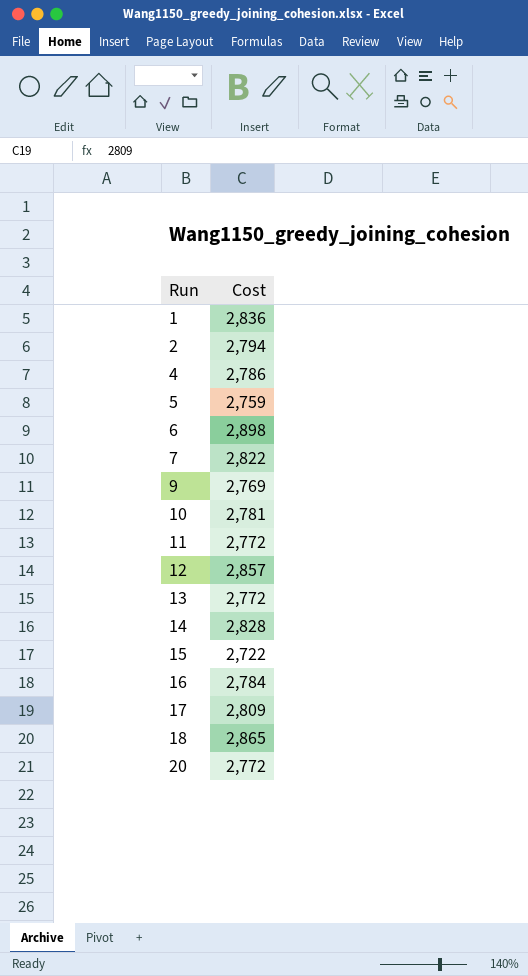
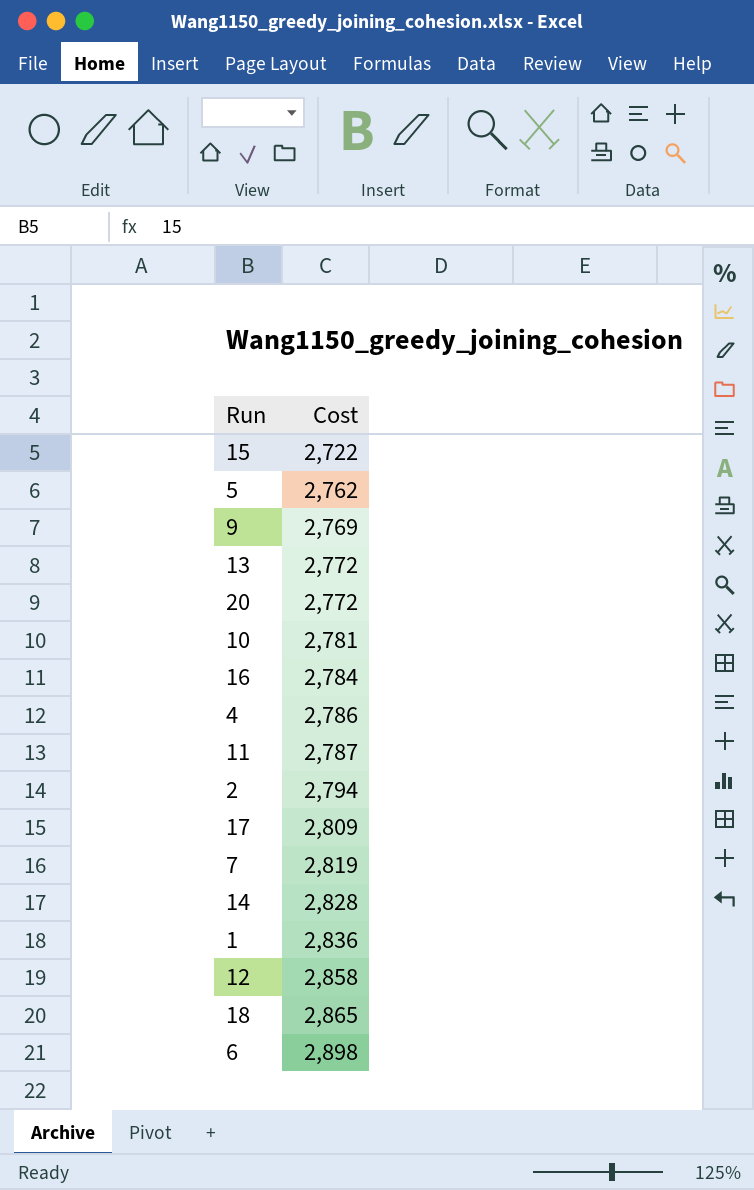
row order: Run ascending -> Cost ascending
5 | Cost: 2,759 -> 2,762
11 | Cost: 2,772 -> 2,787
7 | Cost: 2,822 -> 2,819
12 | Cost: 2,857 -> 2,858

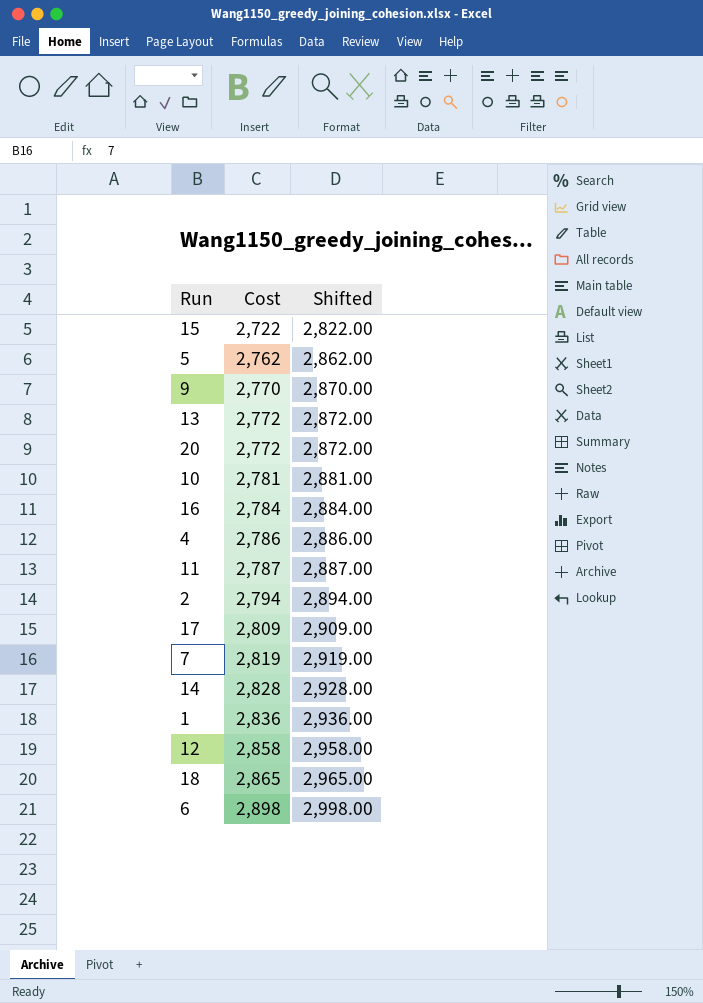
column Shifted | formula: none -> [Cost] + 100
9 | Cost: 2,769 -> 2,770

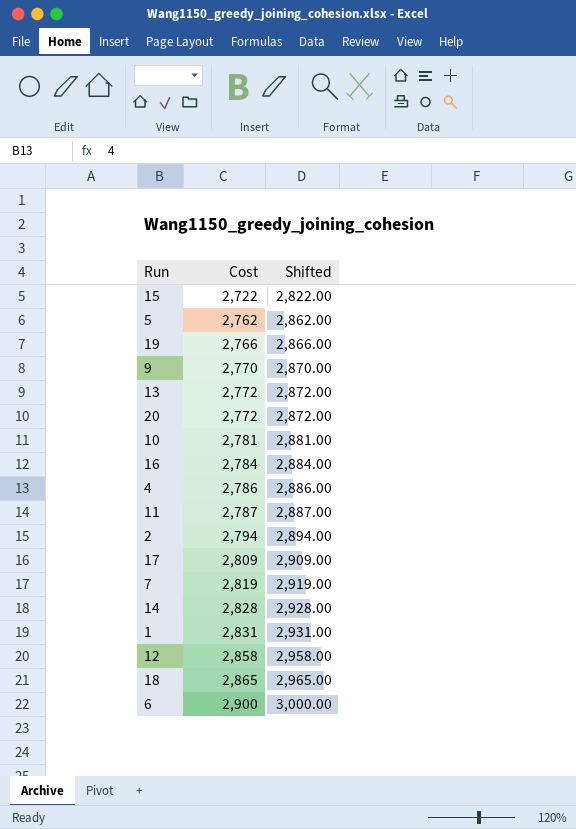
row 19: none -> 2,766 | 2,866.00
1 | Cost: 2,836 -> 2,831
1 | Shifted: 2,936.00 -> 2,931.00
6 | Cost: 2,898 -> 2,900
6 | Shifted: 2,998.00 -> 3,000.00

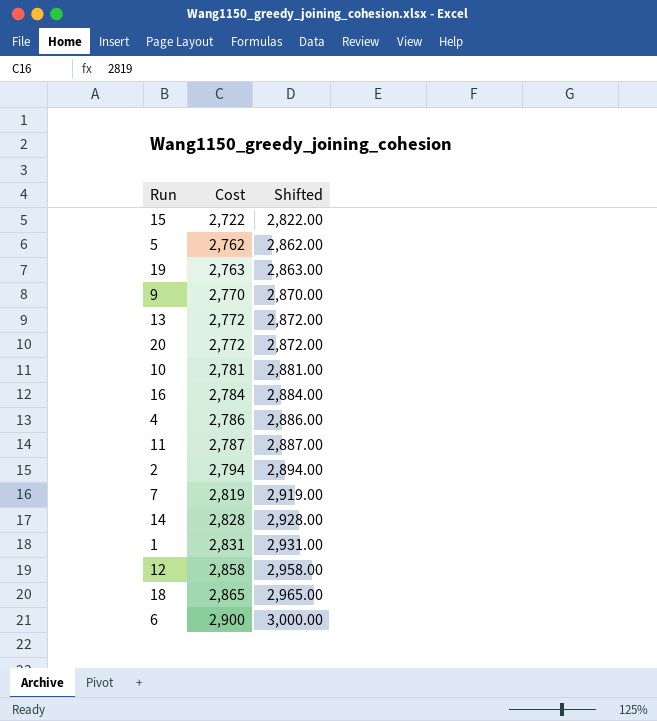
row 17: 2,809 | 2,909.00 -> none
19 | Cost: 2,766 -> 2,763
19 | Shifted: 2,866.00 -> 2,863.00

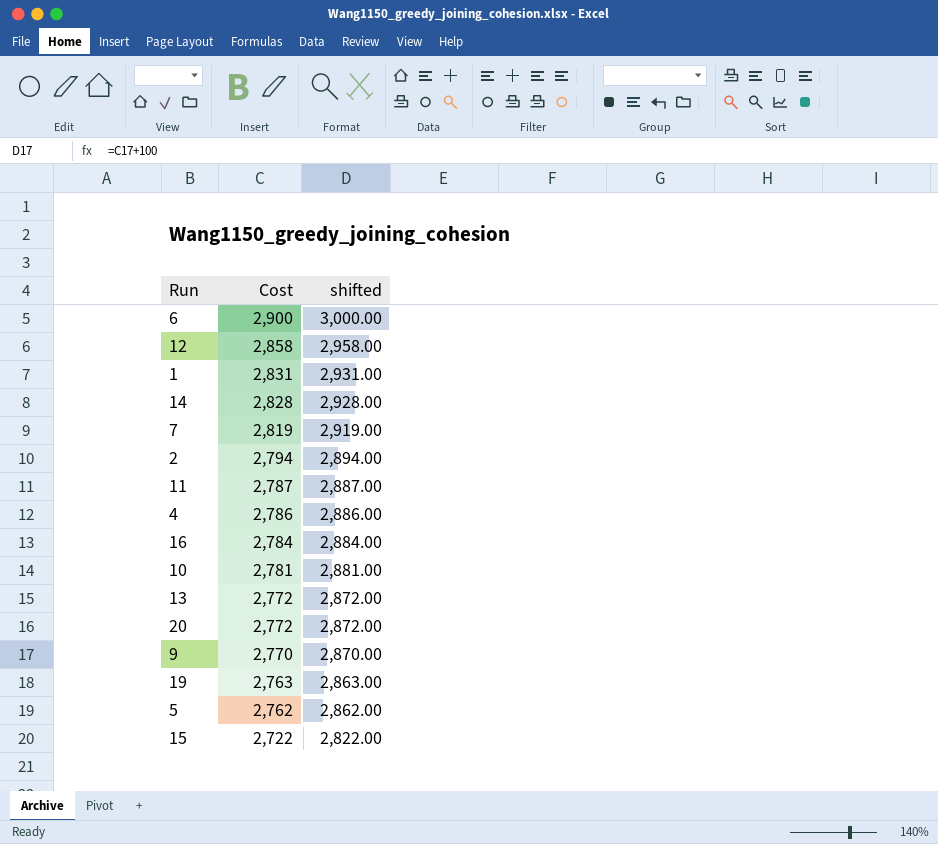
row order: Cost ascending -> Cost descending
column name: Shifted -> shifted
row 18: 2,865 | 2,965.00 -> none

